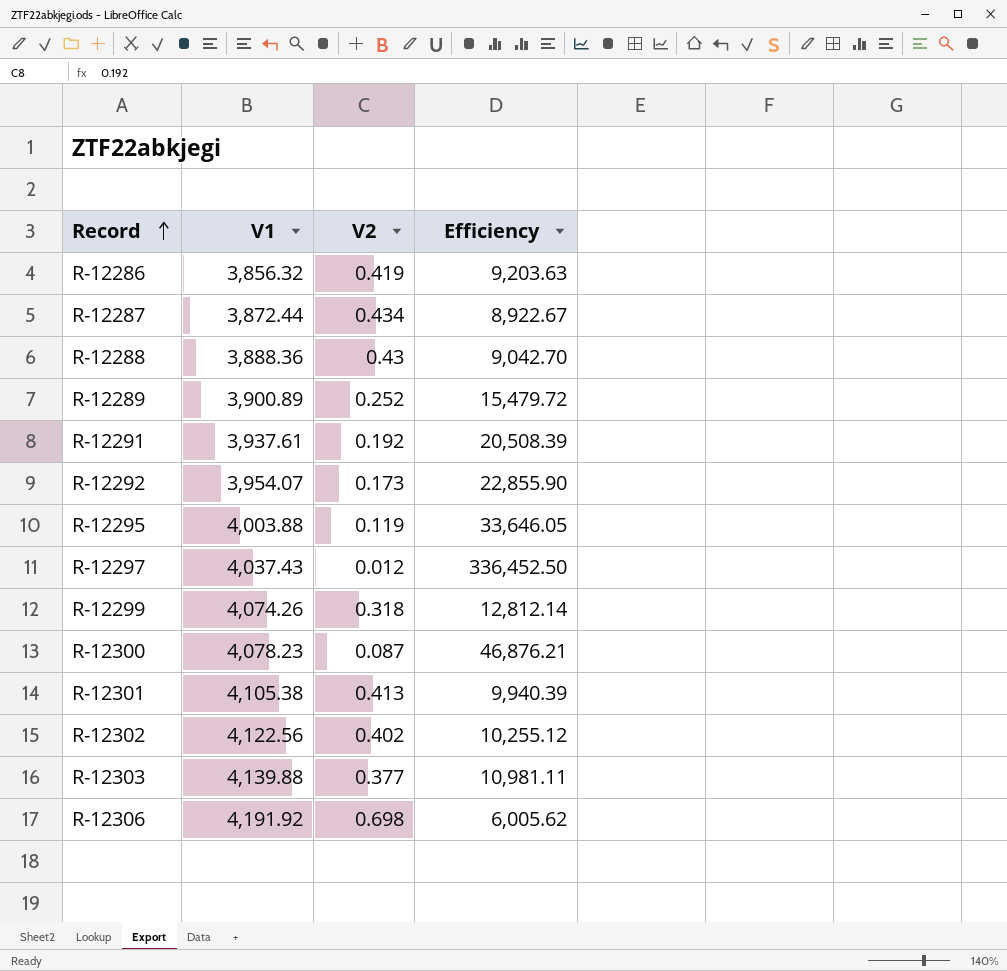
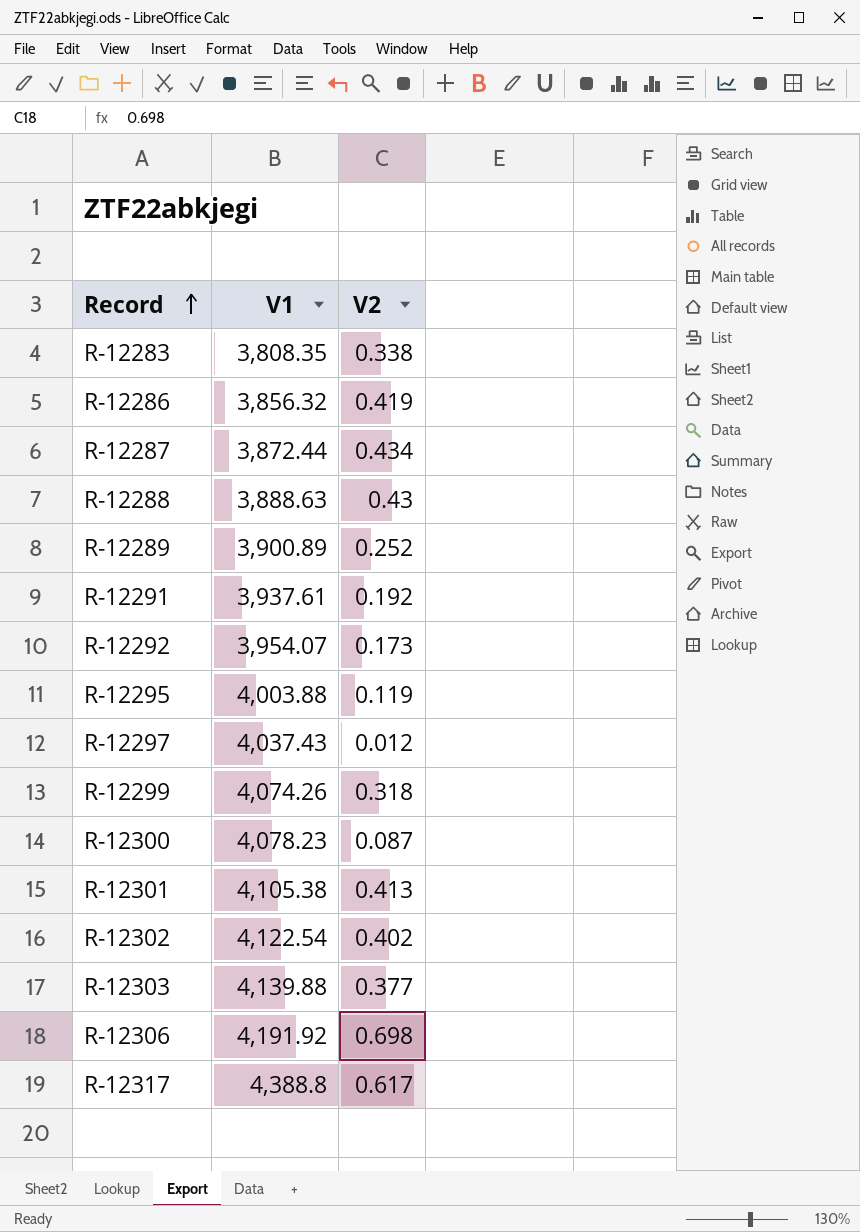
column Efficiency | formula: [V1] / [V2] -> none
row R-12283: none -> 3,808.35 | 0.338
R-12288 | V1: 3,888.36 -> 3,888.63
R-12302 | V1: 4,122.56 -> 4,122.54
row R-12317: none -> 4,388.8 | 0.617

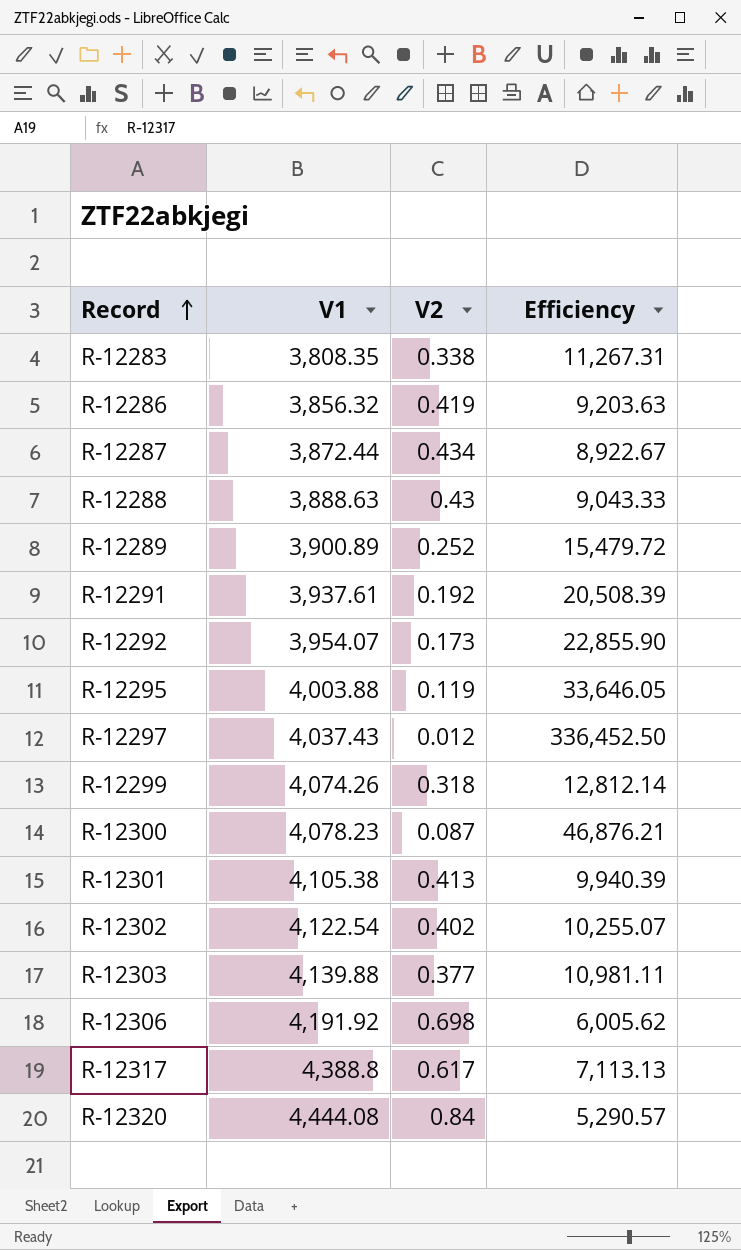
column Efficiency | formula: none -> [V1] / [V2]
row R-12320: none -> 4,444.08 | 0.84 | 5,290.57

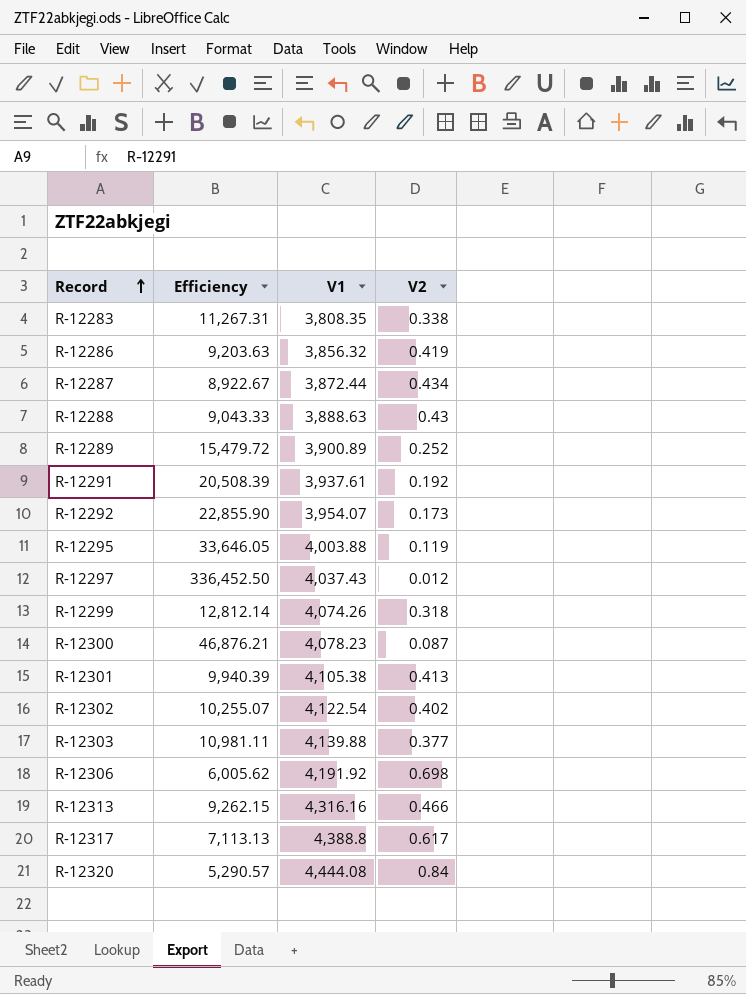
column Efficiency | position: 4 -> 2
row R-12313: none -> 9,262.15 | 4,316.16 | 0.466

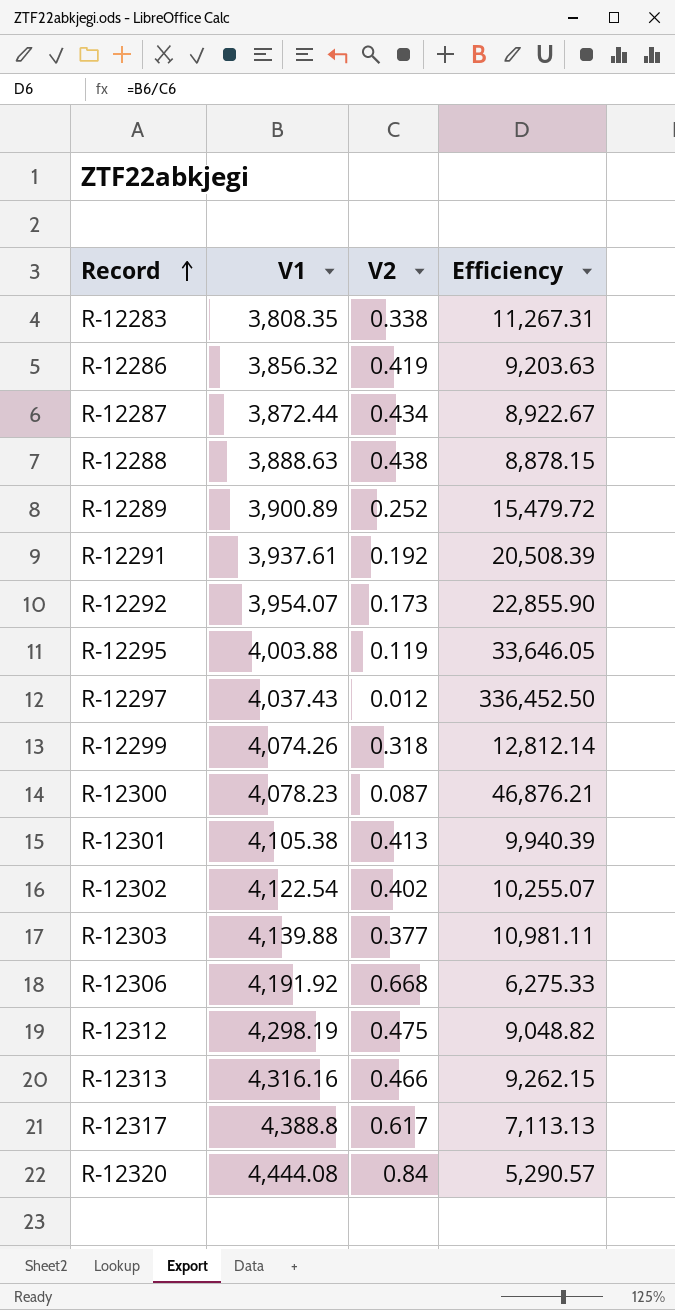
column Efficiency | position: 2 -> 4
R-12288 | V2: 0.43 -> 0.438
R-12288 | Efficiency: 9,043.33 -> 8,878.15
R-12306 | V2: 0.698 -> 0.668
R-12306 | Efficiency: 6,005.62 -> 6,275.33
row R-12312: none -> 4,298.19 | 0.475 | 9,048.82

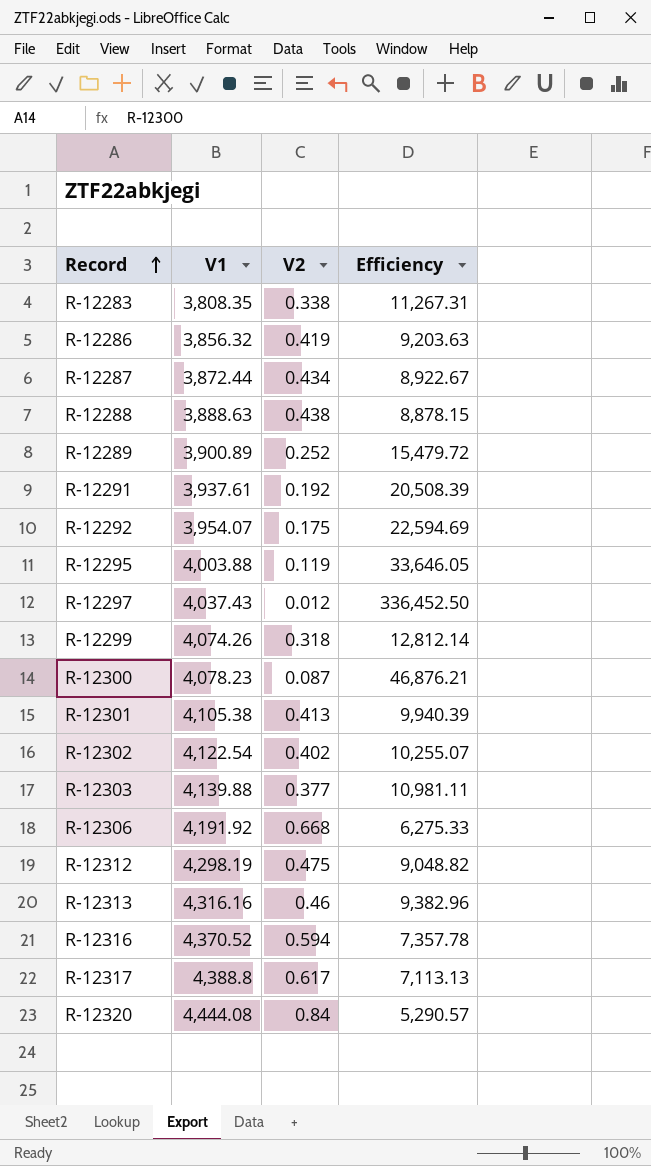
R-12292 | V2: 0.173 -> 0.175
R-12292 | Efficiency: 22,855.90 -> 22,594.69
R-12313 | V2: 0.466 -> 0.46
R-12313 | Efficiency: 9,262.15 -> 9,382.96
row R-12316: none -> 4,370.52 | 0.594 | 7,357.78

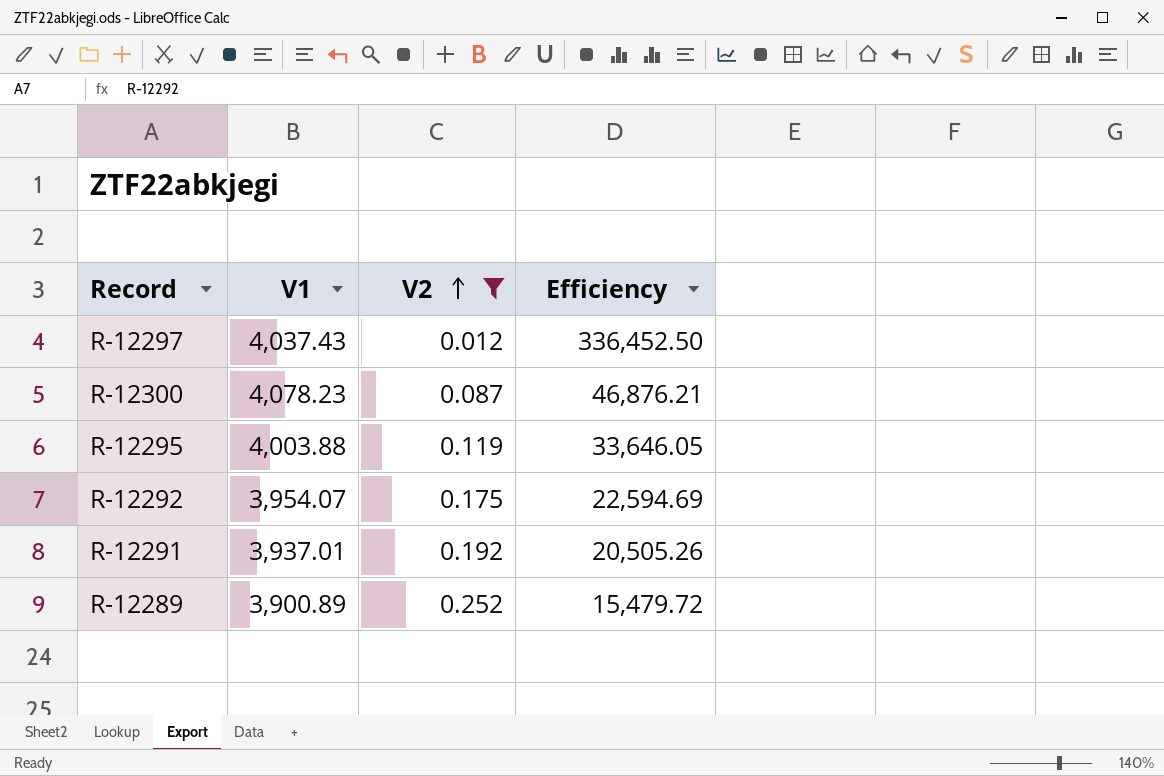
filter: none -> V2 <= 0.252
row order: Record ascending -> V2 ascending
R-12291 | V1: 3,937.61 -> 3,937.01
R-12291 | Efficiency: 20,508.39 -> 20,505.26

